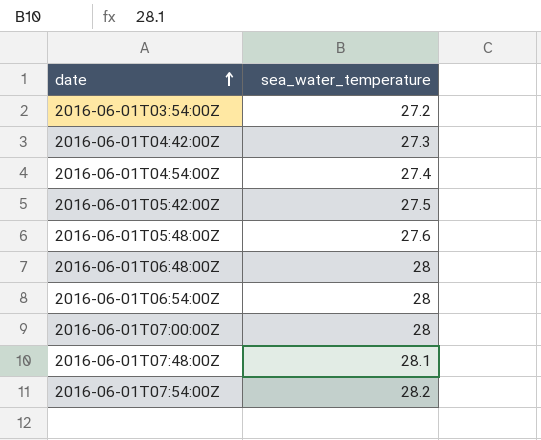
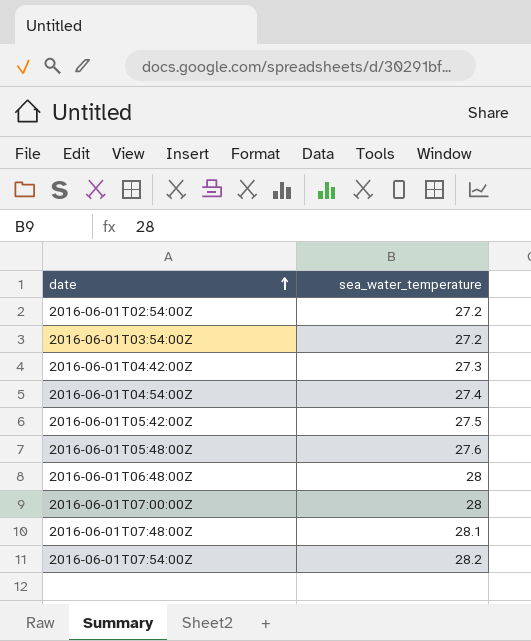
row 2016-06-01T06:54:00Z: 28 -> none
row 2016-06-01T02:54:00Z: none -> 27.2

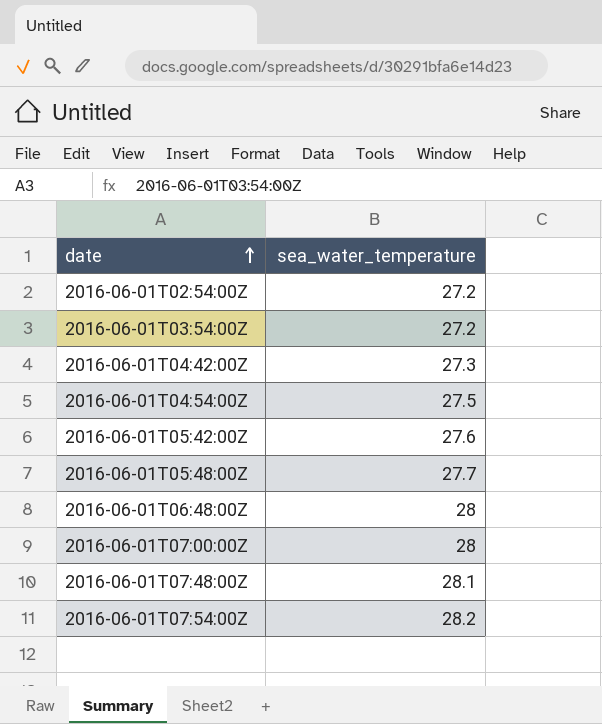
2016-06-01T04:54:00Z | sea_water_temperature: 27.4 -> 27.5
2016-06-01T05:42:00Z | sea_water_temperature: 27.5 -> 27.6
2016-06-01T05:48:00Z | sea_water_temperature: 27.6 -> 27.7

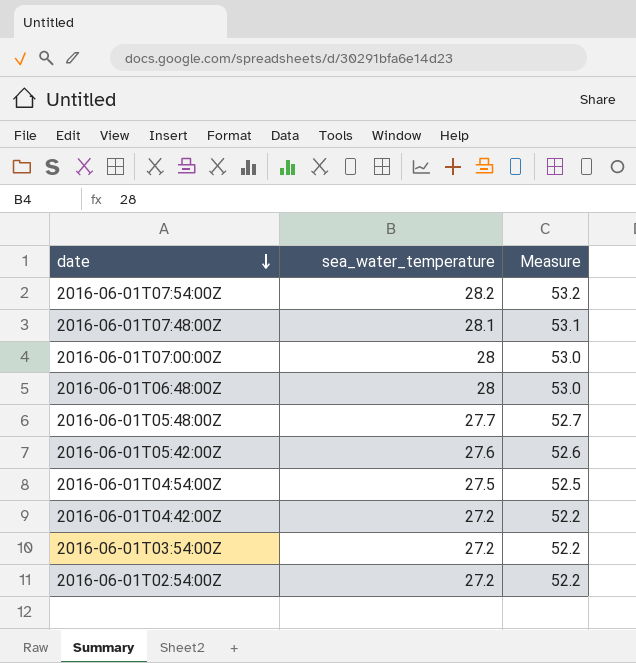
row order: date ascending -> date descending
column Measure | formula: none -> [sea_water_temperature] + 25
2016-06-01T04:42:00Z | sea_water_temperature: 27.3 -> 27.2

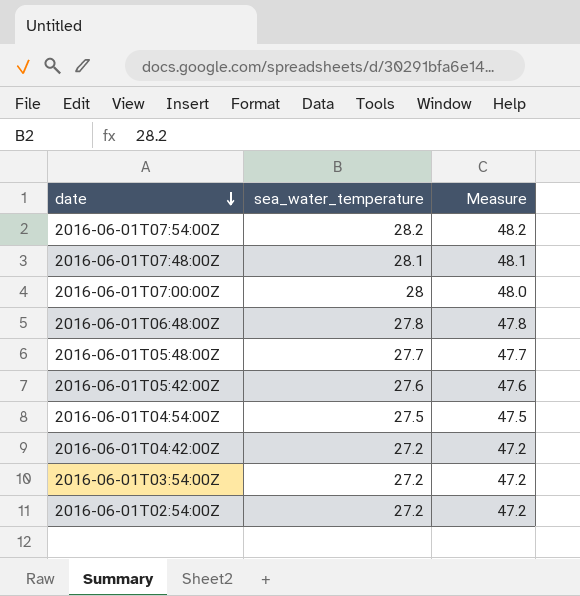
column Measure | formula: [sea_water_temperature] + 25 -> [sea_water_temperature] + 20
2016-06-01T06:48:00Z | sea_water_temperature: 28 -> 27.8

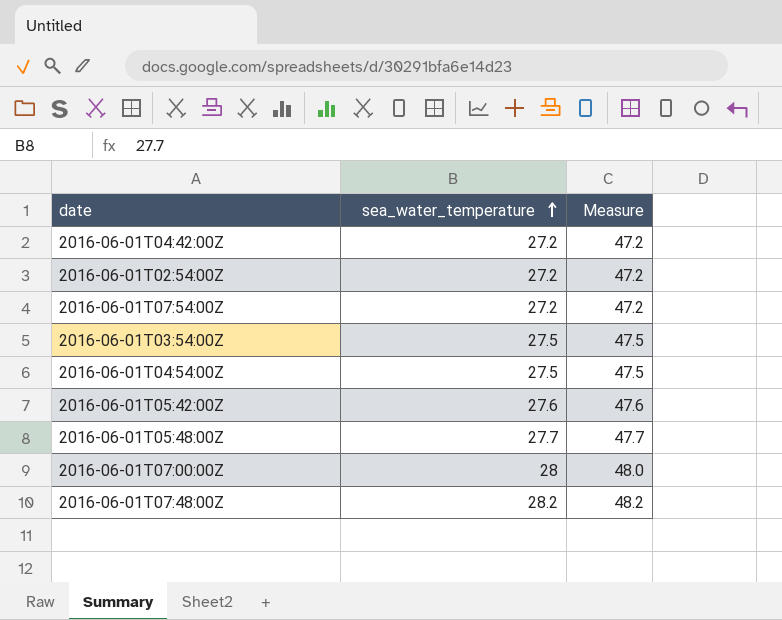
row order: date descending -> sea_water_temperature ascending
row 2016-06-01T06:48:00Z: 27.8 | 47.8 -> none
2016-06-01T07:54:00Z | sea_water_temperature: 28.2 -> 27.2
2016-06-01T07:54:00Z | Measure: 48.2 -> 47.2
2016-06-01T03:54:00Z | sea_water_temperature: 27.2 -> 27.5
2016-06-01T03:54:00Z | Measure: 47.2 -> 47.5
2016-06-01T07:48:00Z | sea_water_temperature: 28.1 -> 28.2
2016-06-01T07:48:00Z | Measure: 48.1 -> 48.2

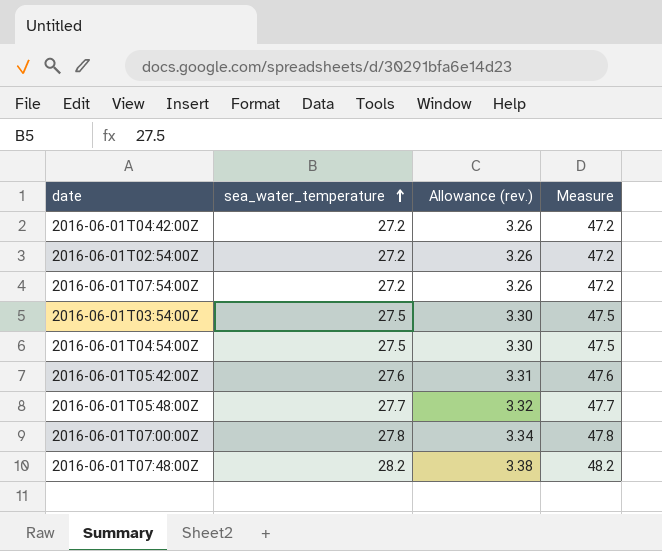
column Allowance (rev.) | formula: none -> [sea_water_temperature] * 0.12
2016-06-01T07:00:00Z | sea_water_temperature: 28 -> 27.8
2016-06-01T07:00:00Z | Measure: 48.0 -> 47.8

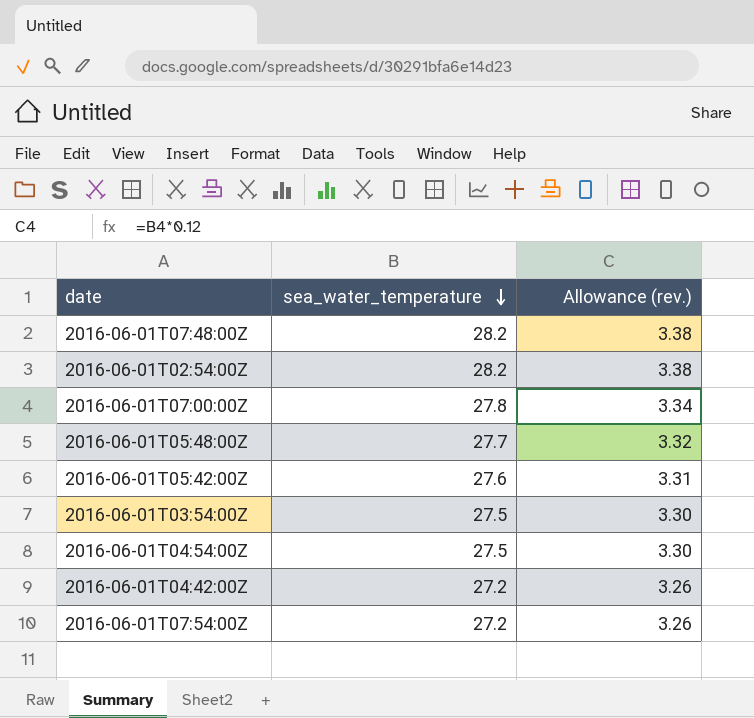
row order: sea_water_temperature ascending -> sea_water_temperature descending
column Measure | formula: [sea_water_temperature] + 20 -> none
2016-06-01T02:54:00Z | sea_water_temperature: 27.2 -> 28.2
2016-06-01T02:54:00Z | Allowance (rev.): 3.26 -> 3.38

